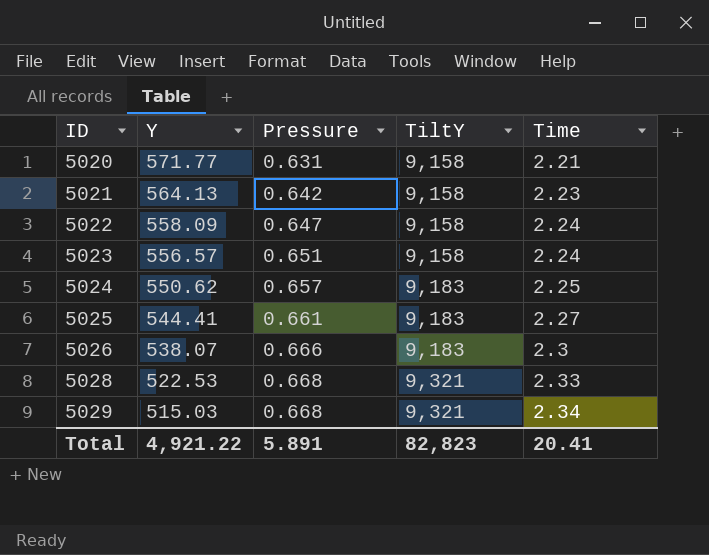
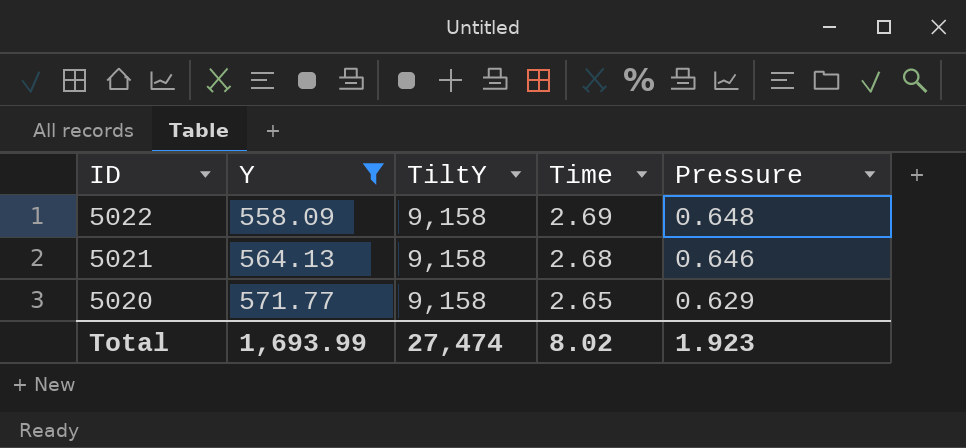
filter: none -> Y >= 558.09
row order: ID ascending -> ID descending
column Pressure | position: 3 -> 5
5022 | Time: 2.24 -> 2.69
5022 | Pressure: 0.647 -> 0.648
5021 | Time: 2.23 -> 2.68
5021 | Pressure: 0.642 -> 0.646
5020 | Time: 2.21 -> 2.65
5020 | Pressure: 0.631 -> 0.629
Total | Y: 4,921.22 -> 1,693.99
Total | TiltY: 82,823 -> 27,474
Total | Time: 20.41 -> 8.02
Total | Pressure: 5.891 -> 1.923

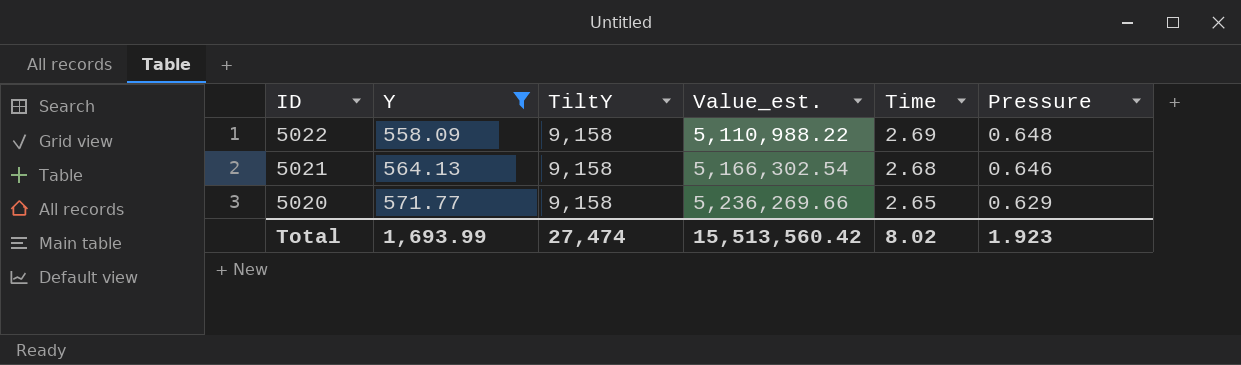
column Value_est. | formula: none -> [Y] * [TiltY]

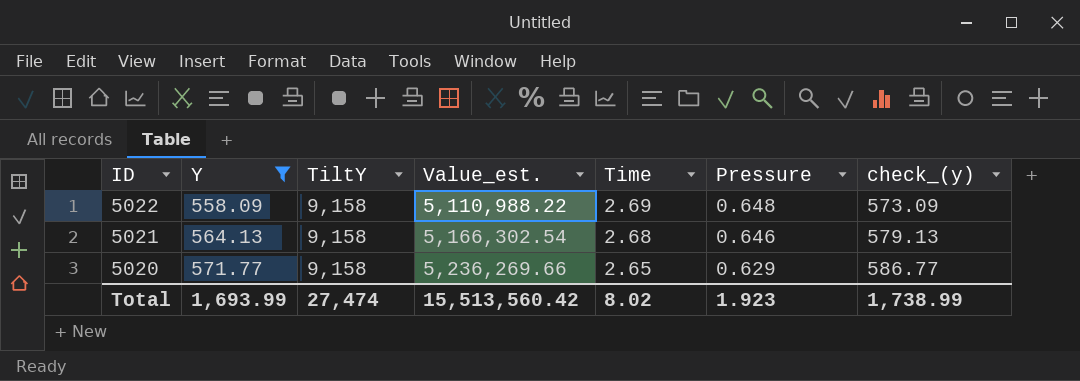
column check_(y) | formula: none -> [Y] + 15

